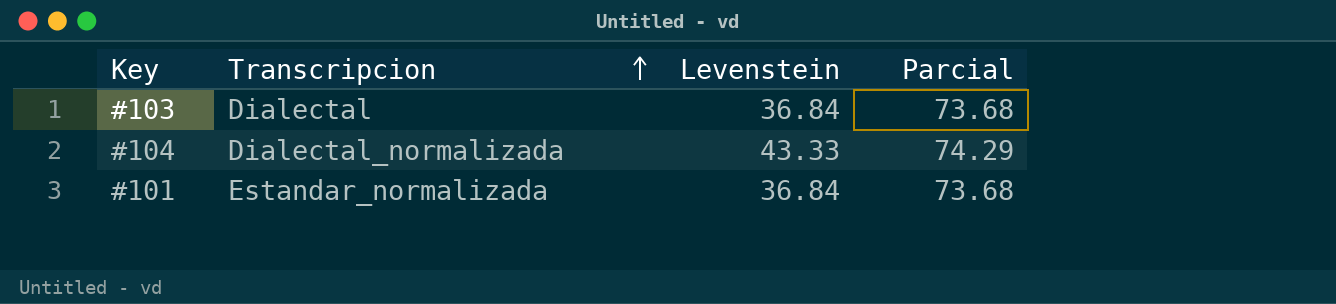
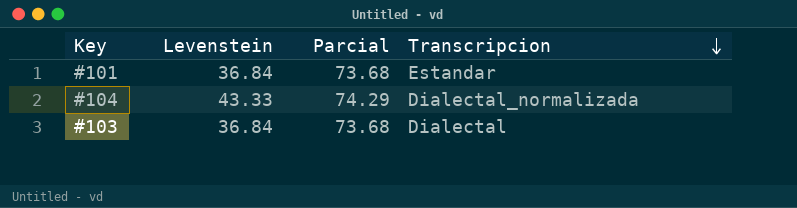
row order: Transcripcion ascending -> Transcripcion descending
column Transcripcion | position: 2 -> 4
#101 | Transcripcion: Estandar_normalizada -> Estandar

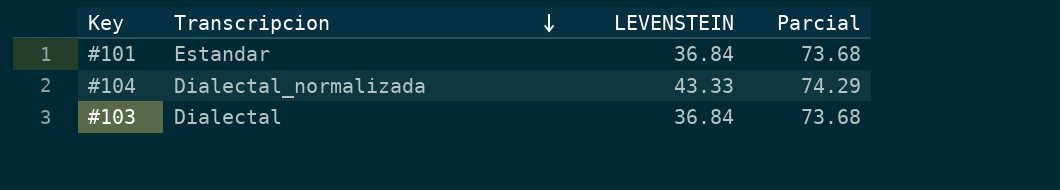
column Transcripcion | position: 4 -> 2
column name: Levenstein -> LEVENSTEIN

